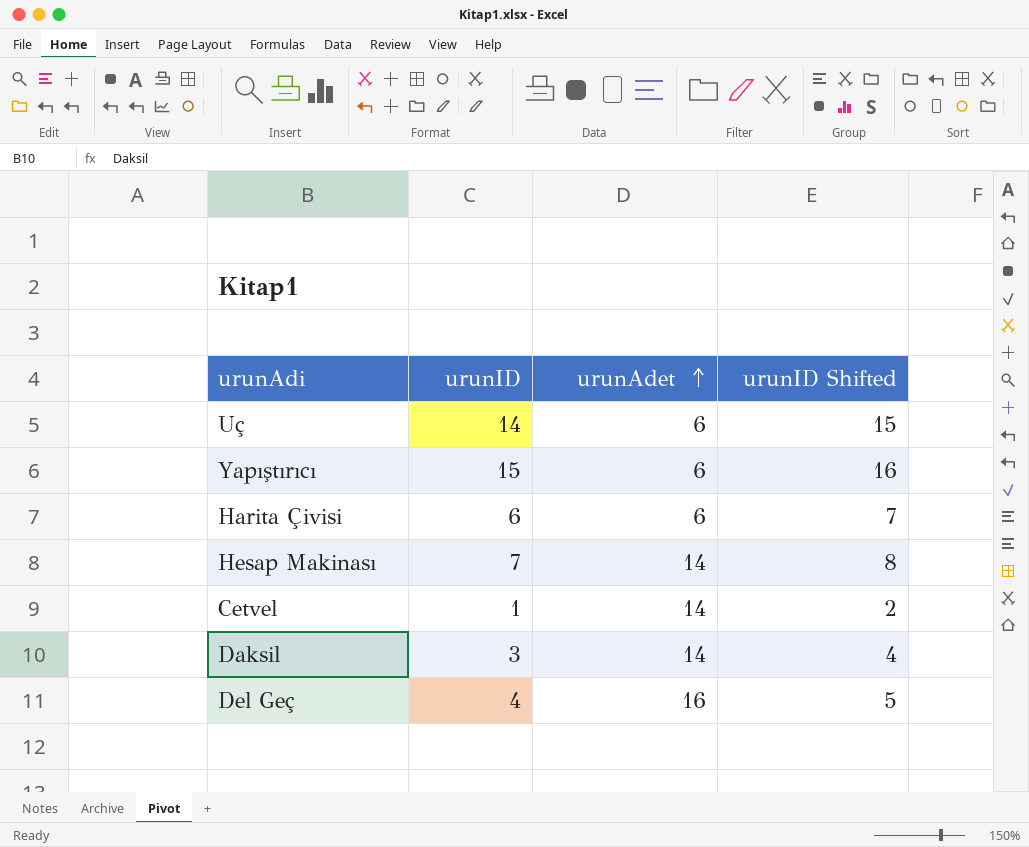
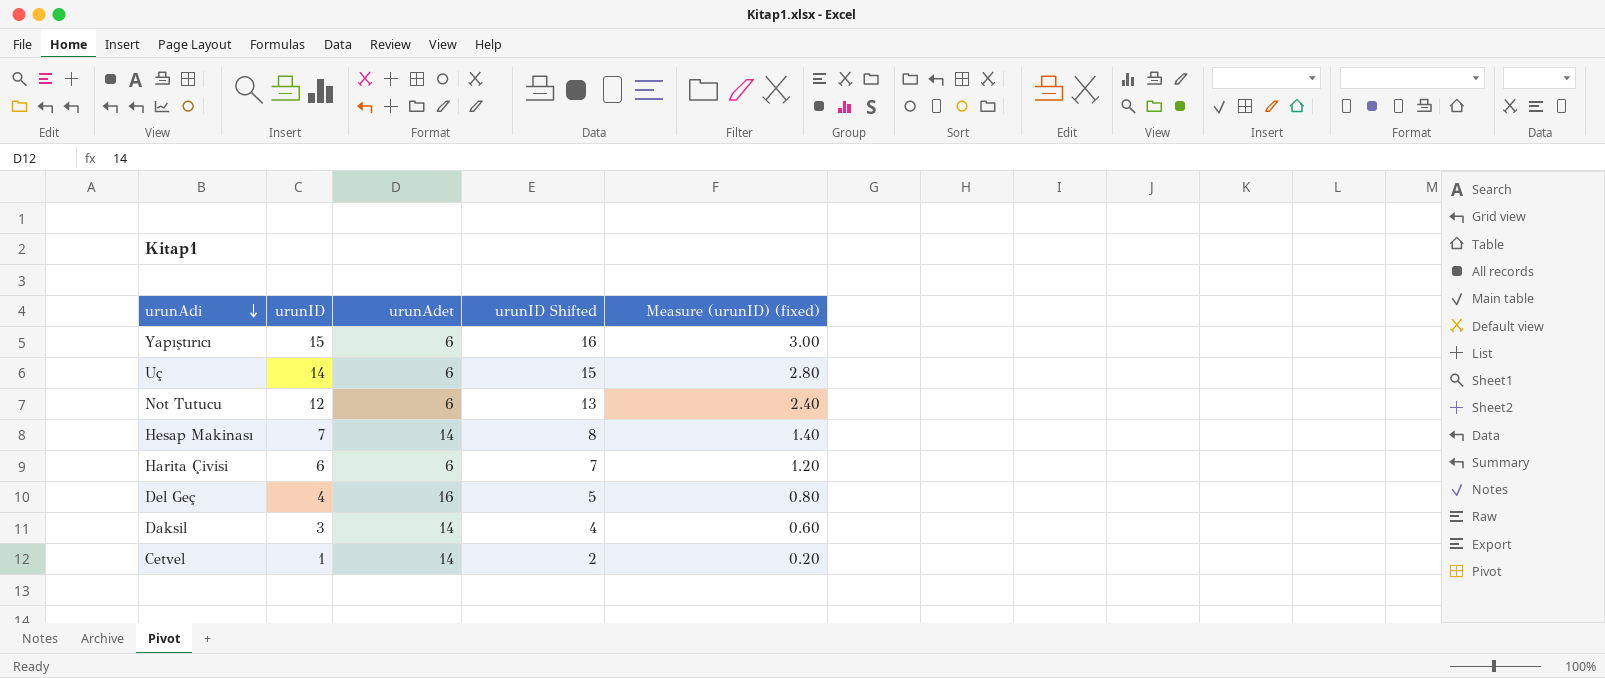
row order: urunAdet ascending -> urunAdi descending
column Measure (urunID) (fixed) | formula: none -> [urunID] * 0.2
row Not Tutucu: none -> 12 | 6 | 13 | 2.40

